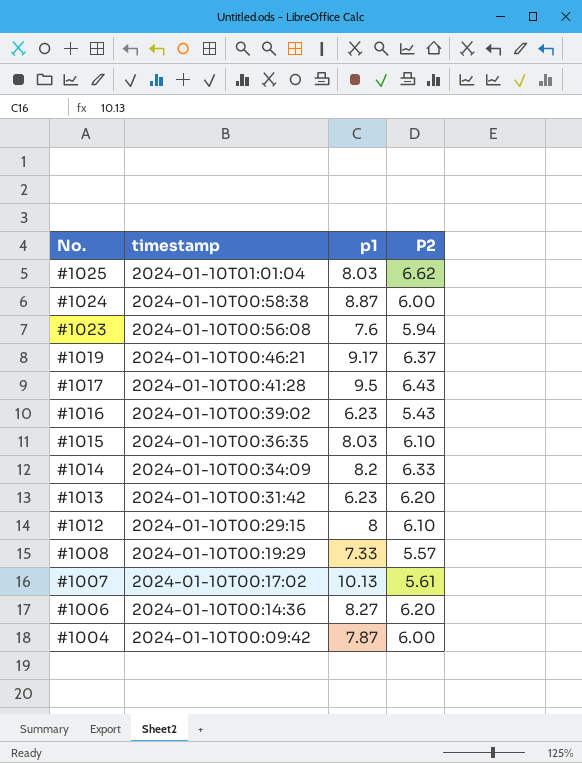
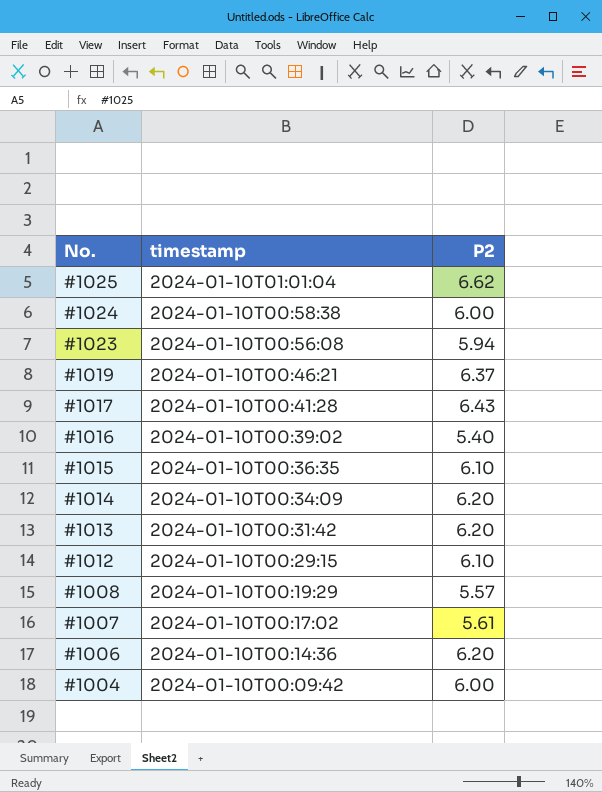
column p1 | position: 3 -> none
#1016 | P2: 5.43 -> 5.40
#1014 | P2: 6.33 -> 6.20

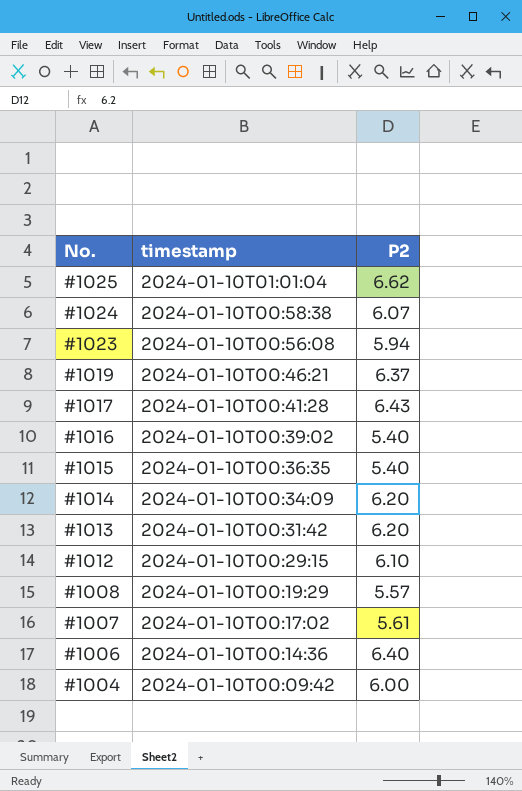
#1024 | P2: 6.00 -> 6.07
#1015 | P2: 6.10 -> 5.40
#1006 | P2: 6.20 -> 6.40

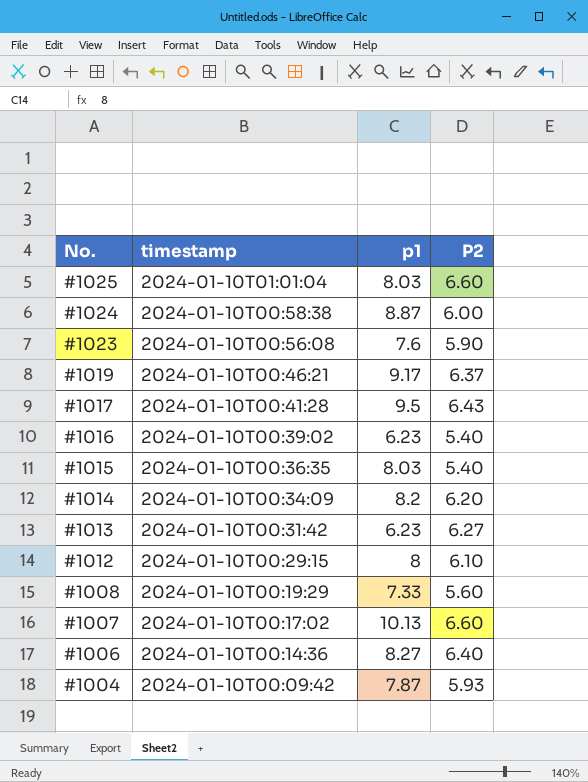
column p1 | position: none -> 3
#1025 | P2: 6.62 -> 6.60
#1024 | P2: 6.07 -> 6.00
#1023 | P2: 5.94 -> 5.90
#1013 | P2: 6.20 -> 6.27
#1008 | P2: 5.57 -> 5.60
#1007 | P2: 5.61 -> 6.60
#1004 | P2: 6.00 -> 5.93

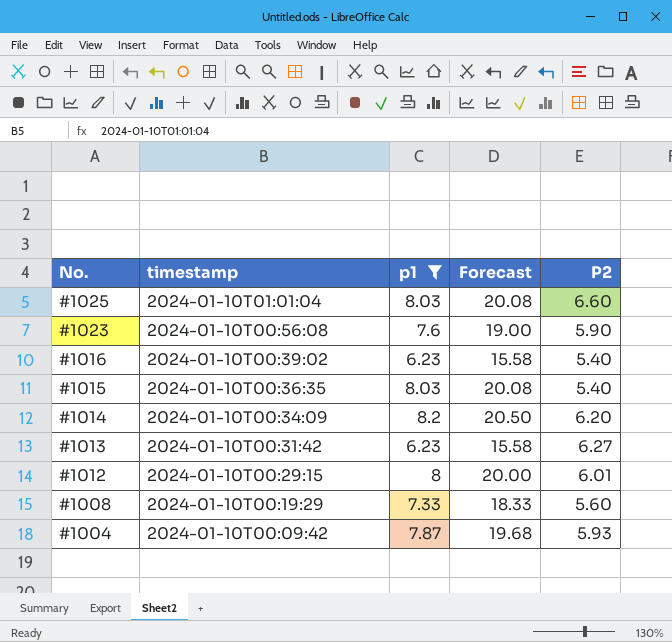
filter: none -> p1 <= 8.2
column Forecast | formula: none -> [p1] * 2.5
#1012 | P2: 6.10 -> 6.01

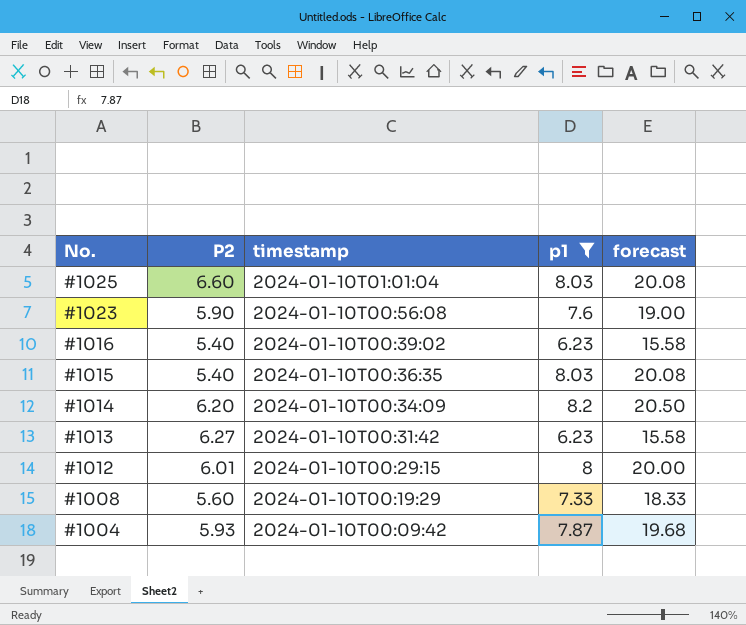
column P2 | position: 5 -> 2
column name: Forecast -> forecast

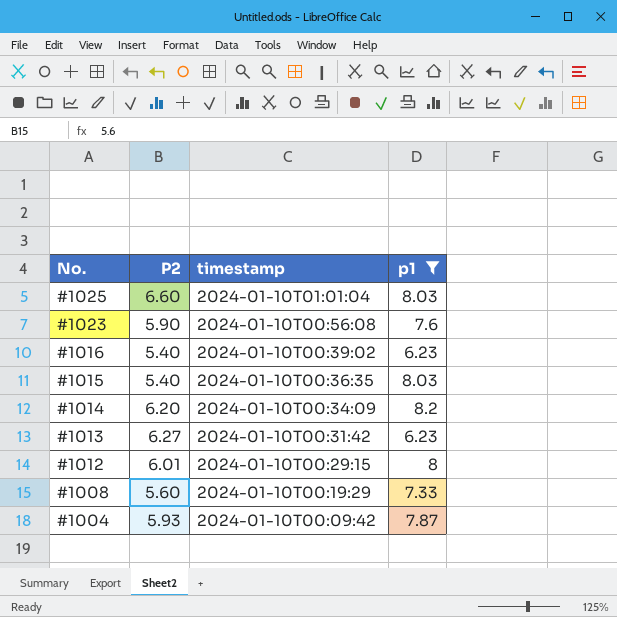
column forecast | formula: [p1] * 2.5 -> none

